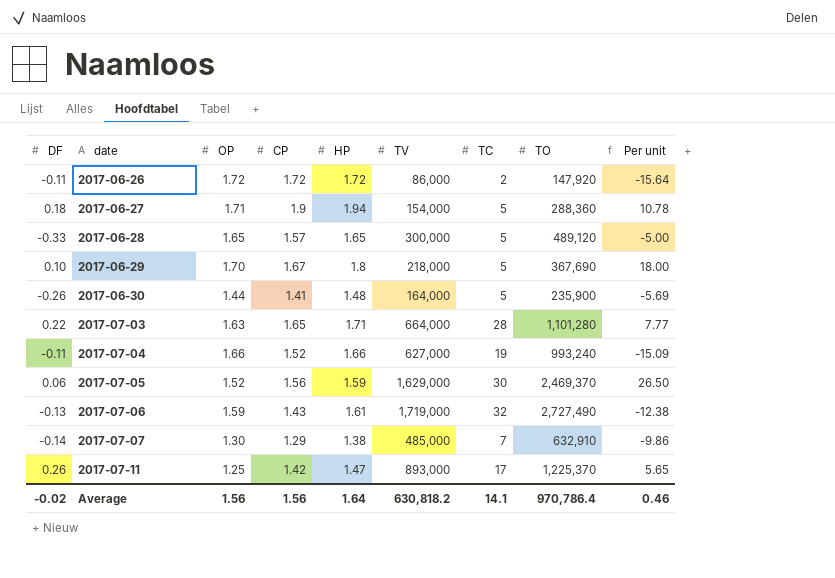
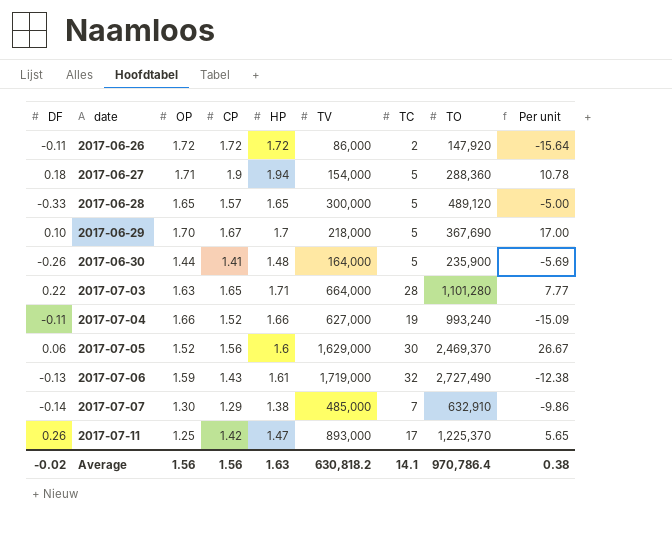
2017-06-29 | HP: 1.8 -> 1.7
2017-06-29 | Per unit: 18.00 -> 17.00
2017-07-05 | HP: 1.59 -> 1.6
2017-07-05 | Per unit: 26.50 -> 26.67
Average | HP: 1.64 -> 1.63
Average | Per unit: 0.46 -> 0.38

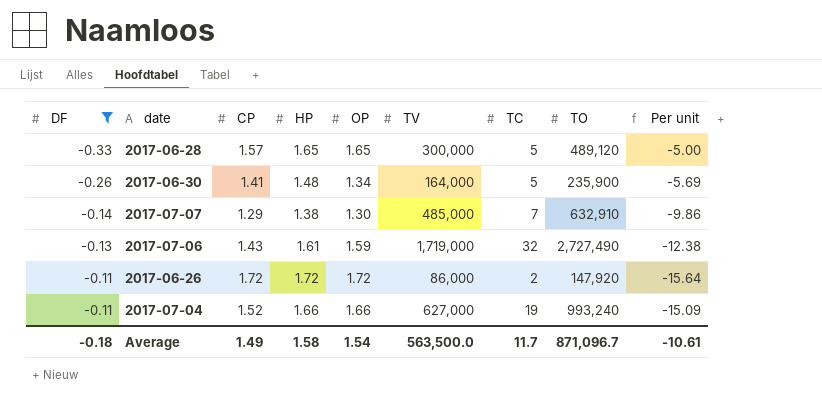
filter: none -> DF <= -0.11
row order: date ascending -> DF ascending
column OP | position: 3 -> 5
2017-06-30 | OP: 1.44 -> 1.34
Average | DF: -0.02 -> -0.18
Average | CP: 1.56 -> 1.49
Average | HP: 1.63 -> 1.58
Average | OP: 1.56 -> 1.54
Average | TV: 630,818.2 -> 563,500.0
Average | TC: 14.1 -> 11.7
Average | TO: 970,786.4 -> 871,096.7
Average | Per unit: 0.38 -> -10.61

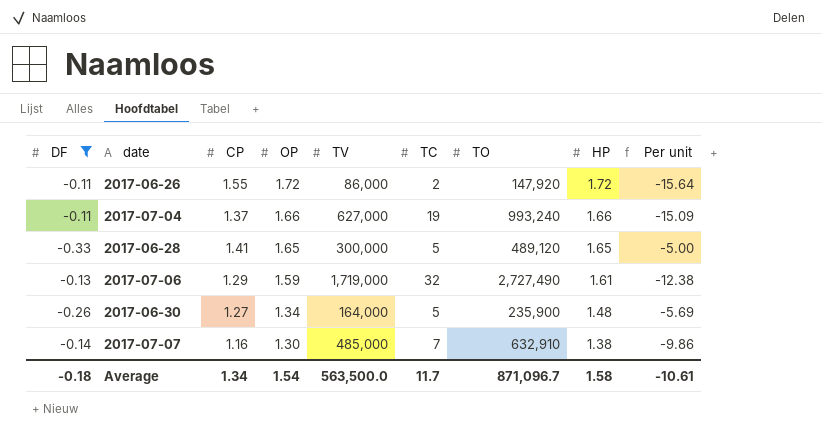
row order: DF ascending -> OP descending
column HP | position: 4 -> 8
2017-06-26 | CP: 1.72 -> 1.55
2017-07-04 | CP: 1.52 -> 1.37
2017-06-28 | CP: 1.57 -> 1.41
2017-07-06 | CP: 1.43 -> 1.29
2017-06-30 | CP: 1.41 -> 1.27
2017-07-07 | CP: 1.29 -> 1.16
Average | CP: 1.49 -> 1.34

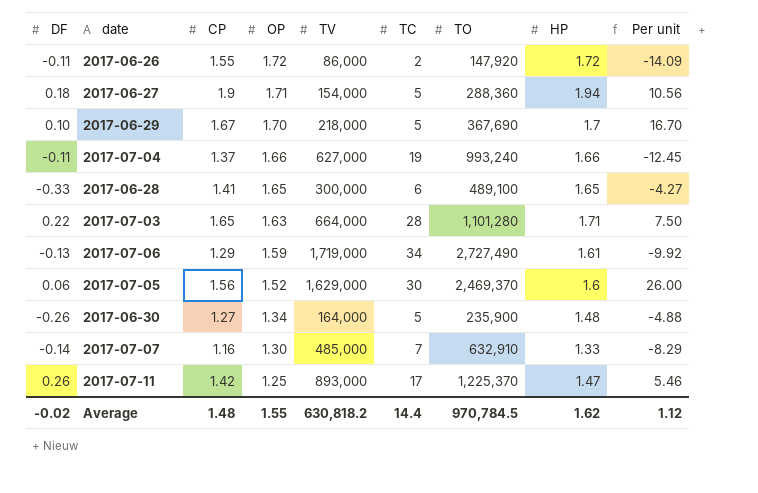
filter: DF <= -0.11 -> none
column Per unit | formula: [HP] / [DF] -> [CP] / [DF]
2017-06-28 | TC: 5 -> 6
2017-06-28 | TO: 489,120 -> 489,100
2017-07-06 | TC: 32 -> 34
2017-07-07 | HP: 1.38 -> 1.33
Average | DF: -0.18 -> -0.02
Average | CP: 1.34 -> 1.48
Average | OP: 1.54 -> 1.55
Average | TV: 563,500.0 -> 630,818.2
Average | TC: 11.7 -> 14.4
Average | TO: 871,096.7 -> 970,784.5
Average | HP: 1.58 -> 1.62
Average | Per unit: -10.61 -> 1.12

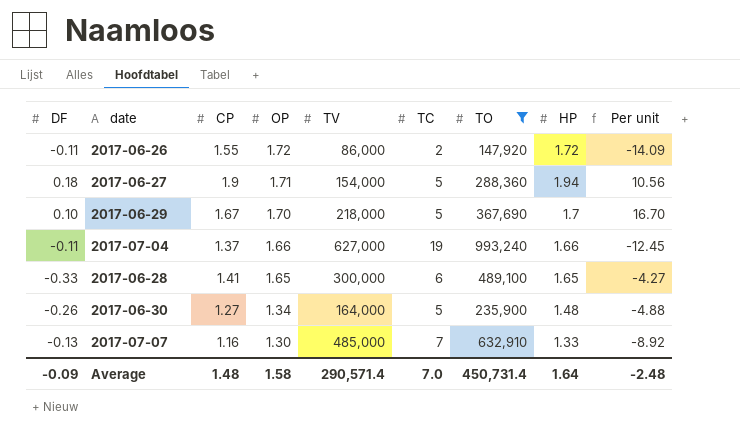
filter: none -> TO <= 993,240
2017-07-07 | DF: -0.14 -> -0.13
2017-07-07 | Per unit: -8.29 -> -8.92
Average | DF: -0.02 -> -0.09
Average | OP: 1.55 -> 1.58
Average | TV: 630,818.2 -> 290,571.4
Average | TC: 14.4 -> 7.0
Average | TO: 970,784.5 -> 450,731.4
Average | HP: 1.62 -> 1.64
Average | Per unit: 1.12 -> -2.48

